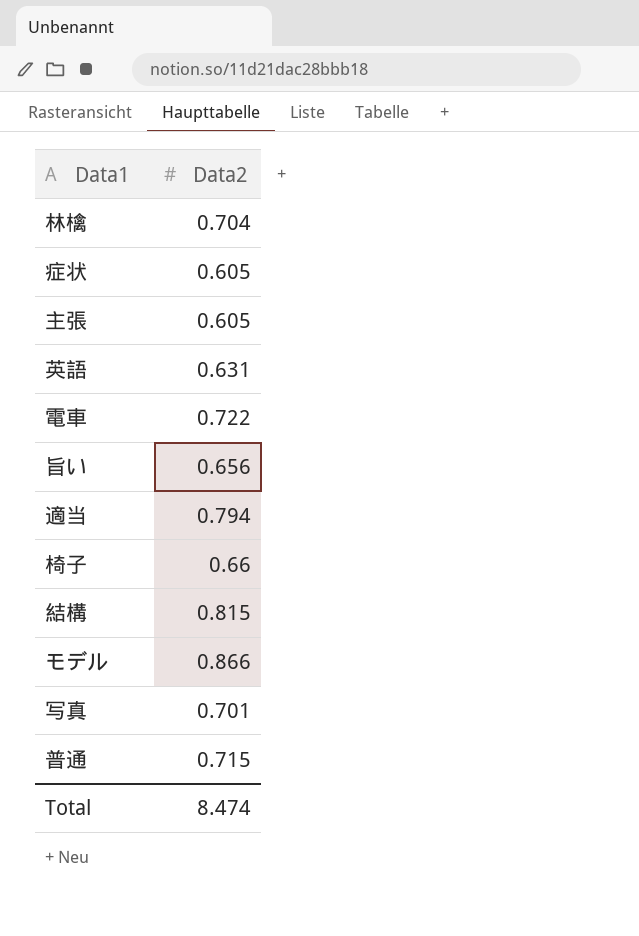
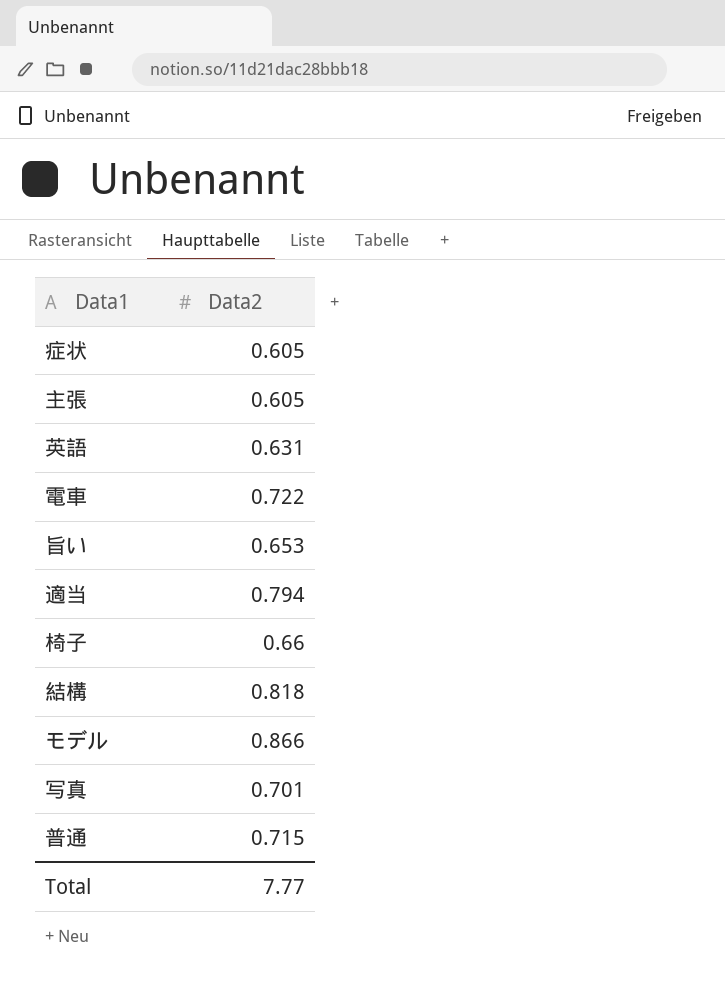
row 林檎: 0.704 -> none
旨い | Data2: 0.656 -> 0.653
結構 | Data2: 0.815 -> 0.818
Total | Data2: 8.474 -> 7.77

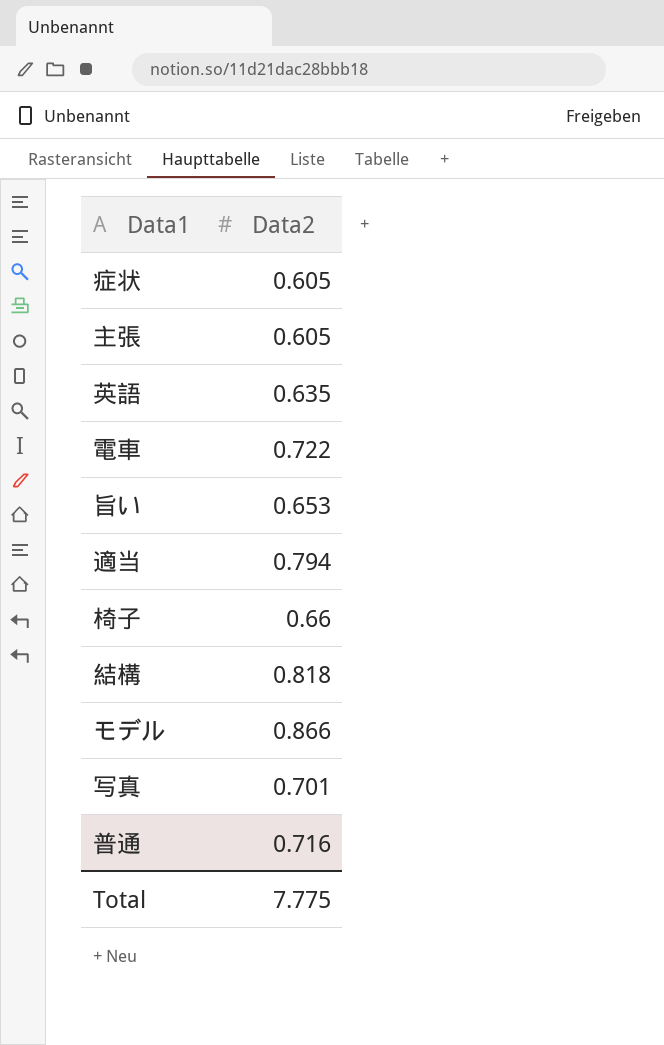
英語 | Data2: 0.631 -> 0.635
普通 | Data2: 0.715 -> 0.716
Total | Data2: 7.77 -> 7.775

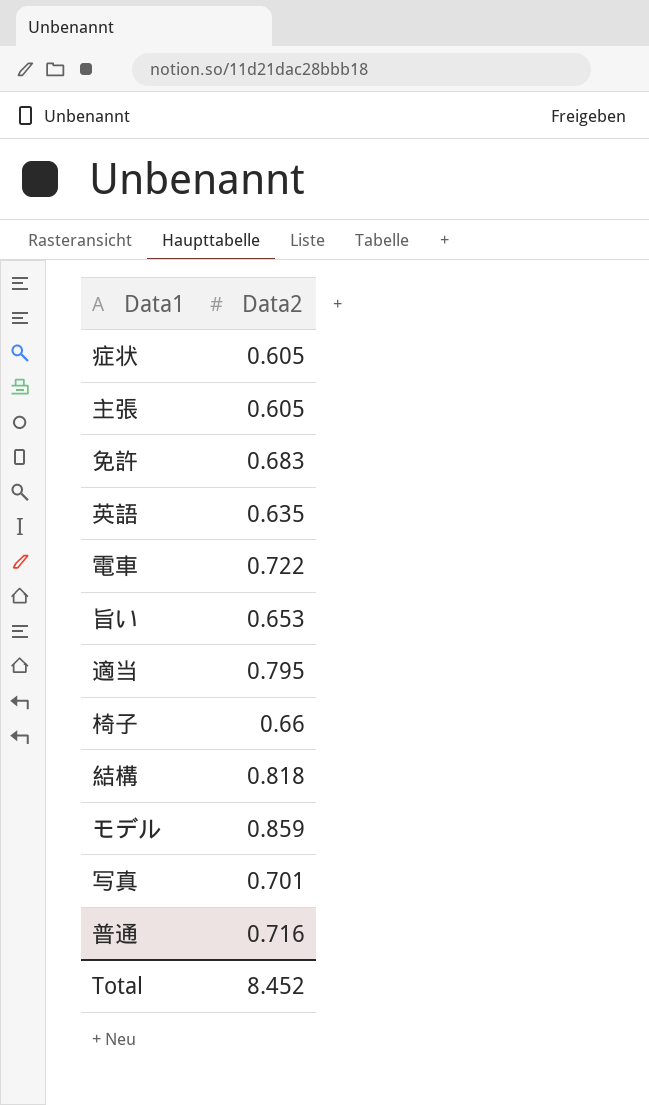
row 免許: none -> 0.683
適当 | Data2: 0.794 -> 0.795
モデル | Data2: 0.866 -> 0.859
Total | Data2: 7.775 -> 8.452

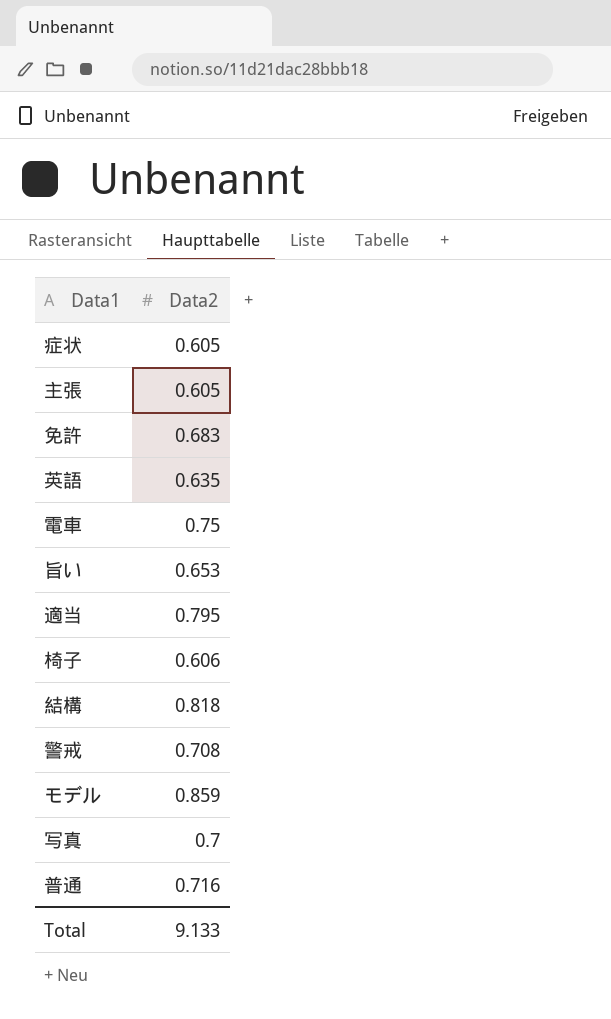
電車 | Data2: 0.722 -> 0.75
椅子 | Data2: 0.66 -> 0.606
row 警戒: none -> 0.708
写真 | Data2: 0.701 -> 0.7
Total | Data2: 8.452 -> 9.133

